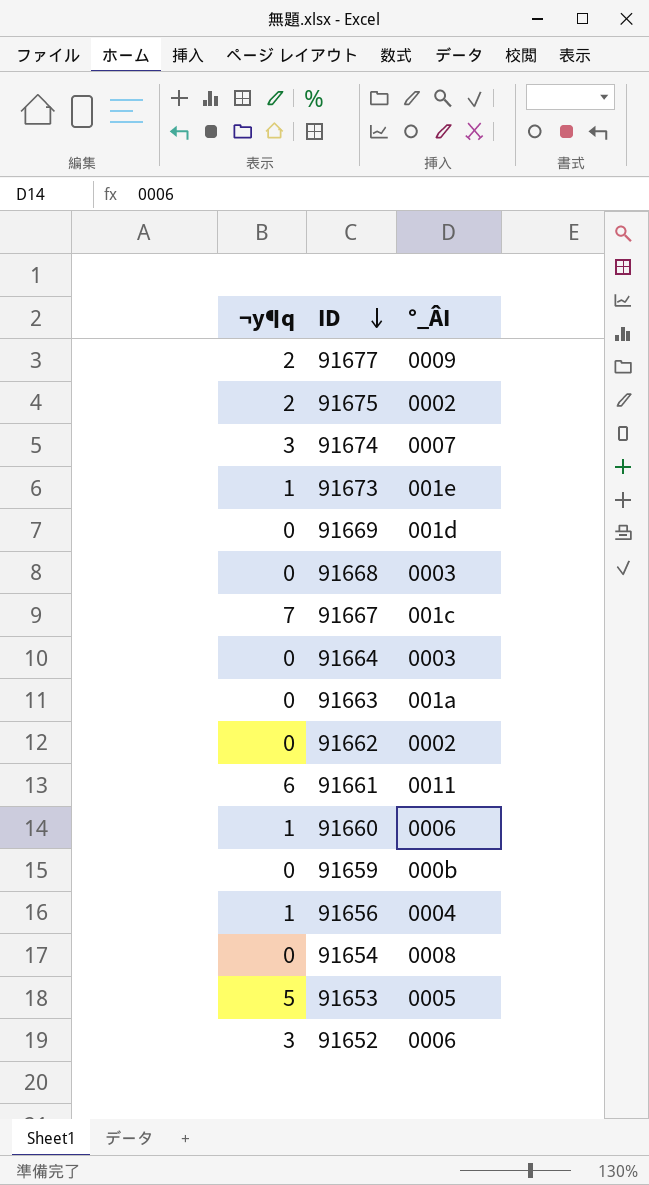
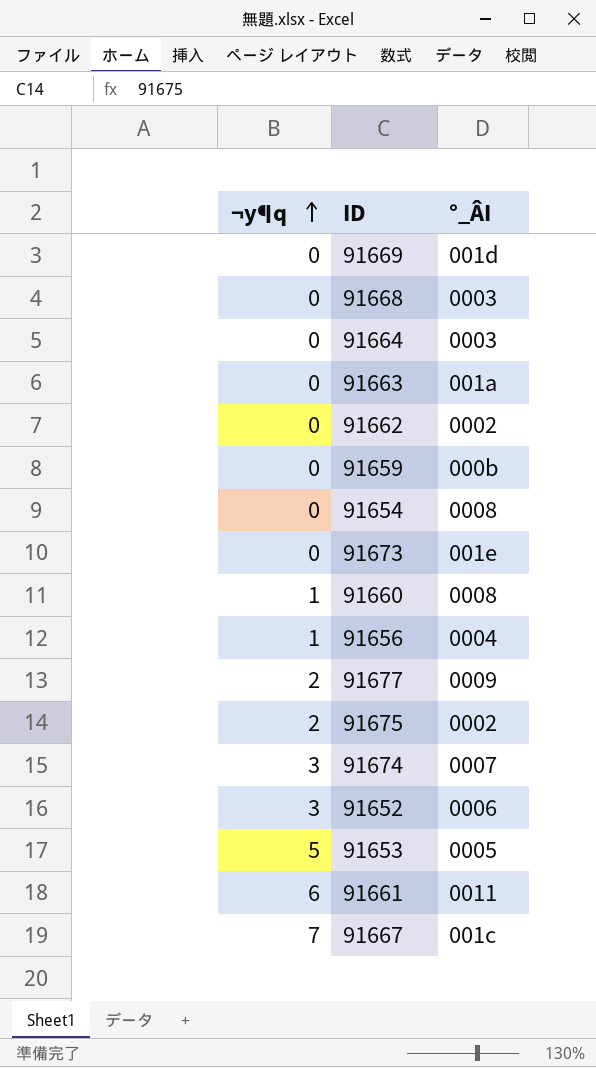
row order: ID descending -> ¬y¶q ascending
91673 | ¬y¶q: 1 -> 0
91660 | °_ÂI: 0006 -> 0008

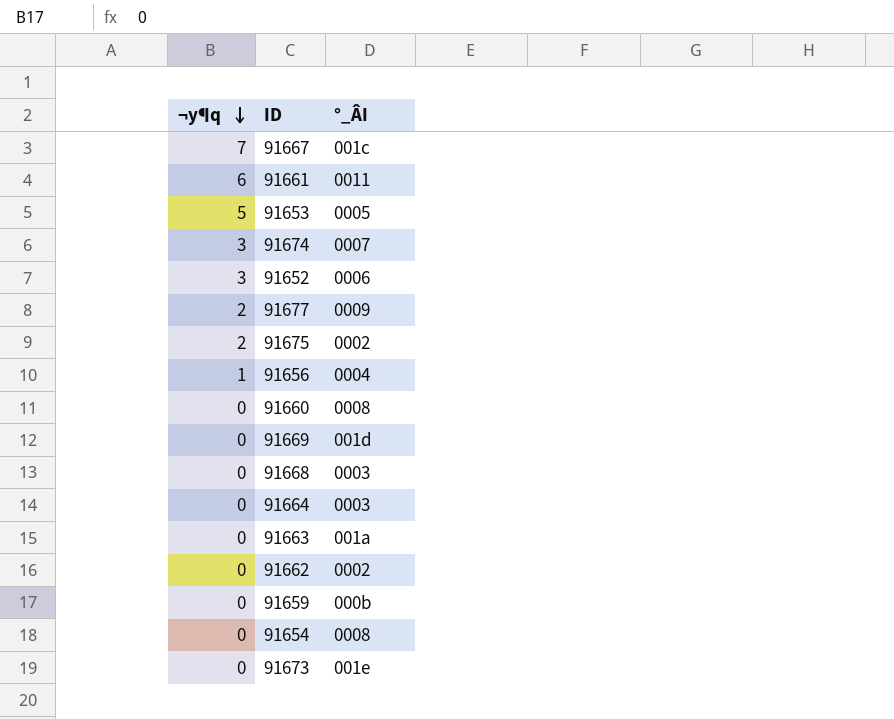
row order: ¬y¶q ascending -> ¬y¶q descending
91660 | ¬y¶q: 1 -> 0

